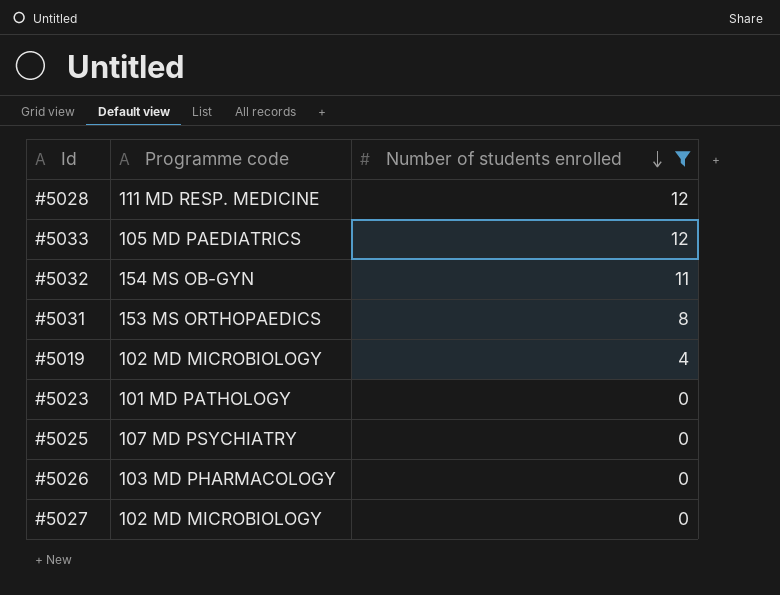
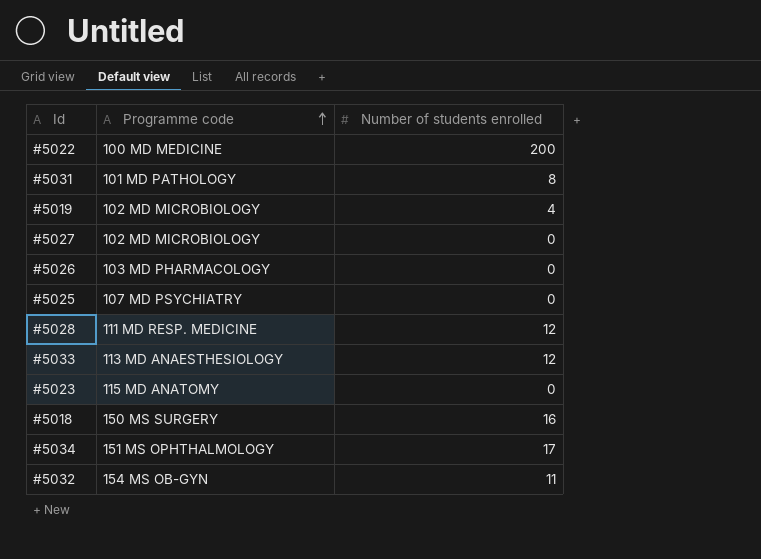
filter: Number of students enrolled <= 12 -> none
row order: Number of students enrolled descending -> Programme code ascending
#5031 | Programme code: 153 MS ORTHOPAEDICS -> 101 MD PATHOLOGY
#5033 | Programme code: 105 MD PAEDIATRICS -> 113 MD ANAESTHESIOLOGY
#5023 | Programme code: 101 MD PATHOLOGY -> 115 MD ANATOMY

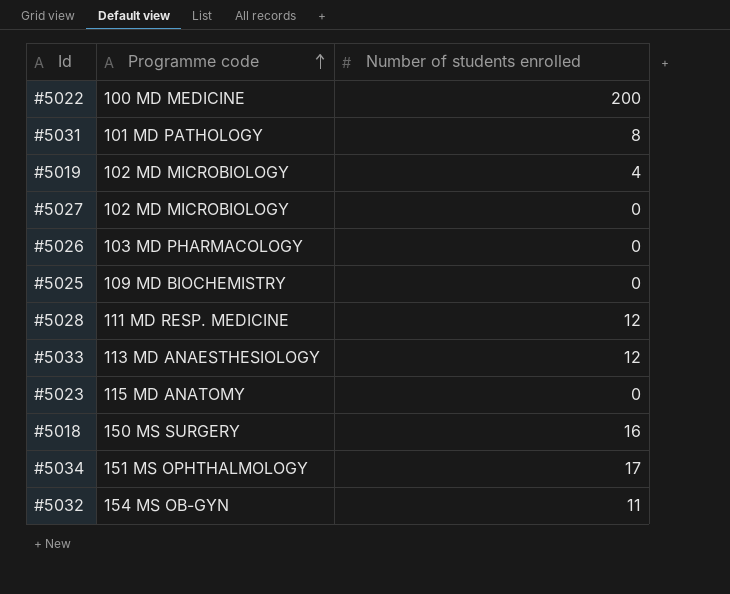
#5025 | Programme code: 107 MD PSYCHIATRY -> 109 MD BIOCHEMISTRY

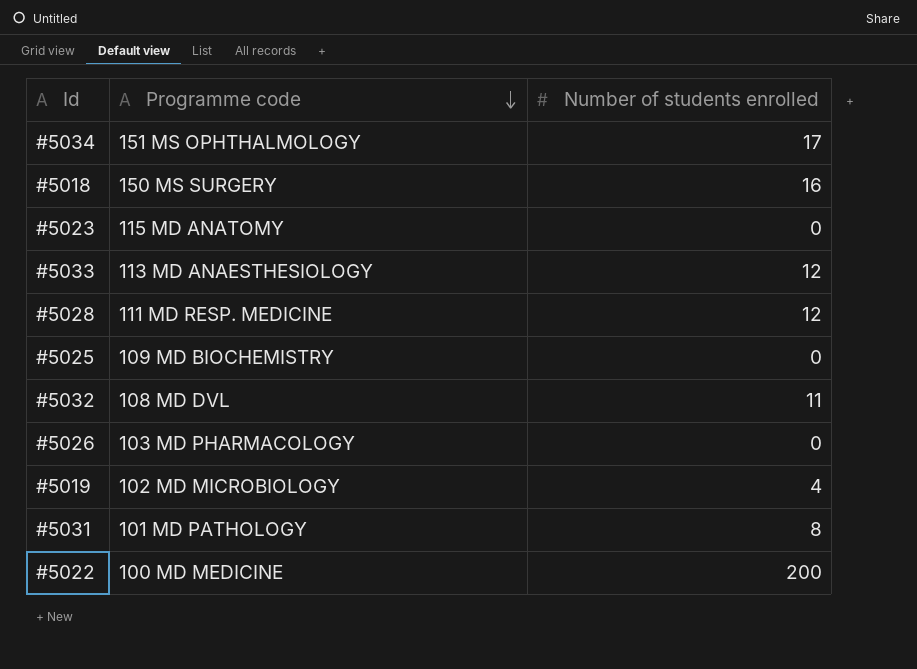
row order: Programme code ascending -> Programme code descending
row #5027: 102 MD MICROBIOLOGY | 0 -> none
#5032 | Programme code: 154 MS OB-GYN -> 108 MD DVL

